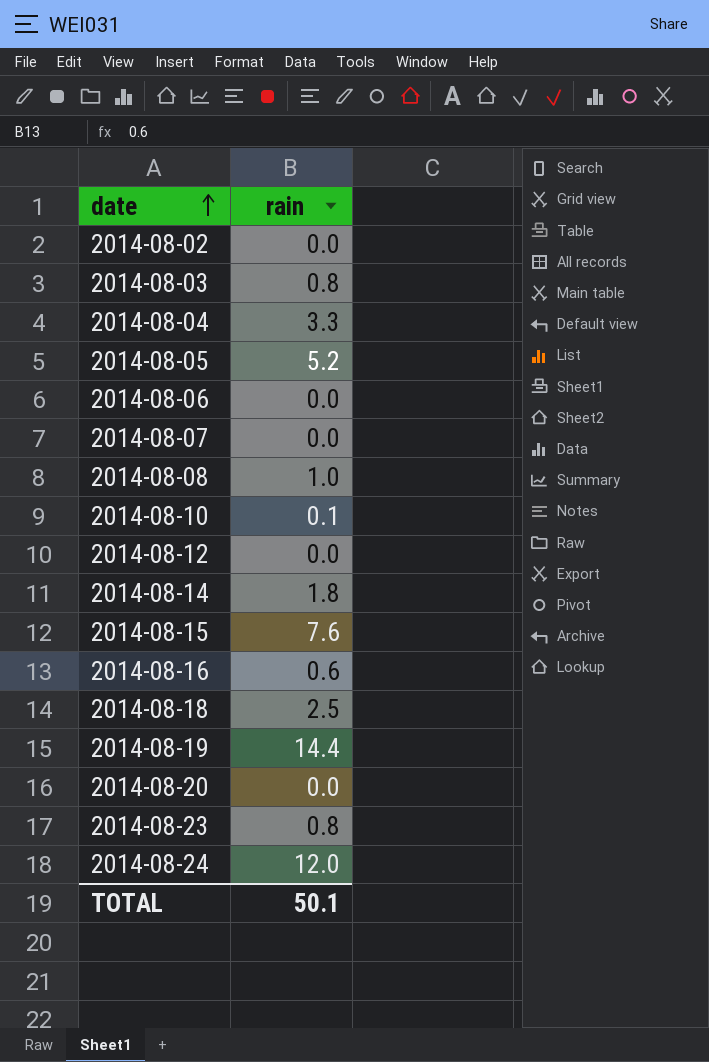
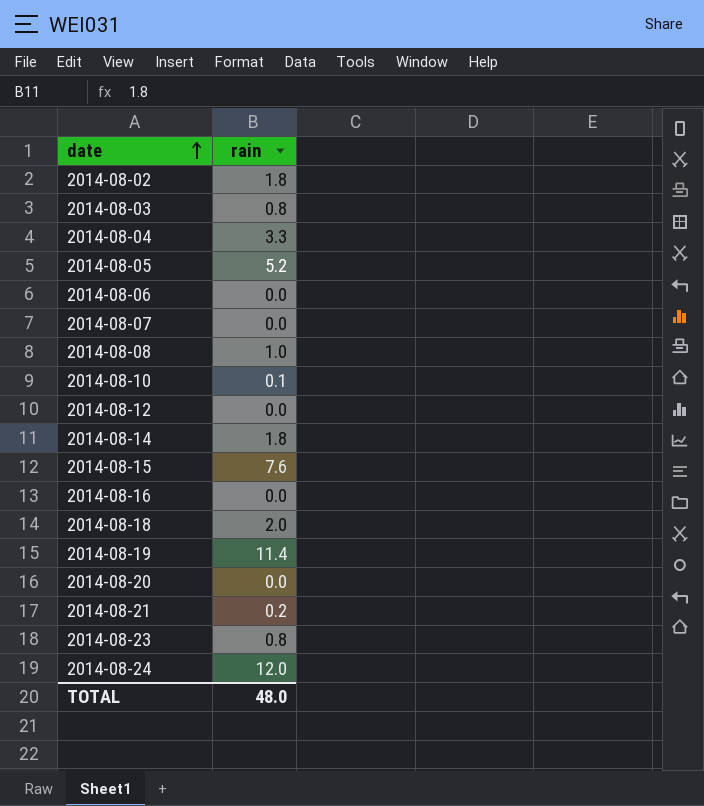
2014-08-02 | rain: 0.0 -> 1.8
2014-08-16 | rain: 0.6 -> 0.0
2014-08-18 | rain: 2.5 -> 2.0
2014-08-19 | rain: 14.4 -> 11.4
row 2014-08-21: none -> 0.2
TOTAL | rain: 50.1 -> 48.0

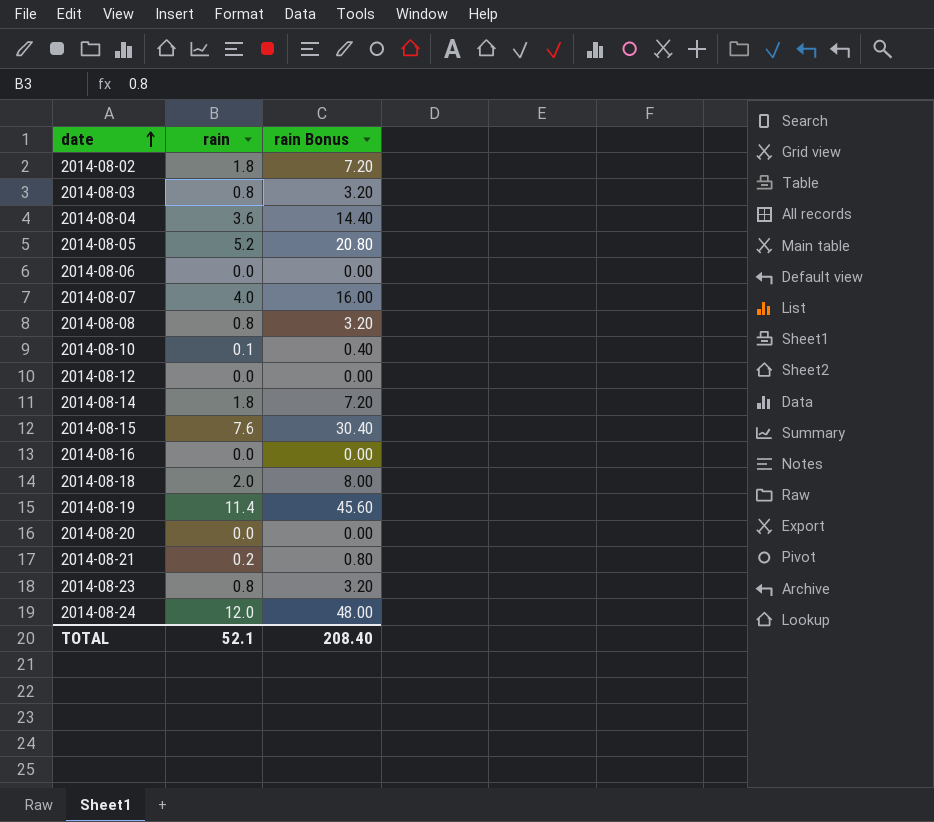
column rain Bonus | formula: none -> [rain] * 4
2014-08-04 | rain: 3.3 -> 3.6
2014-08-07 | rain: 0.0 -> 4.0
2014-08-08 | rain: 1.0 -> 0.8
TOTAL | rain: 48.0 -> 52.1

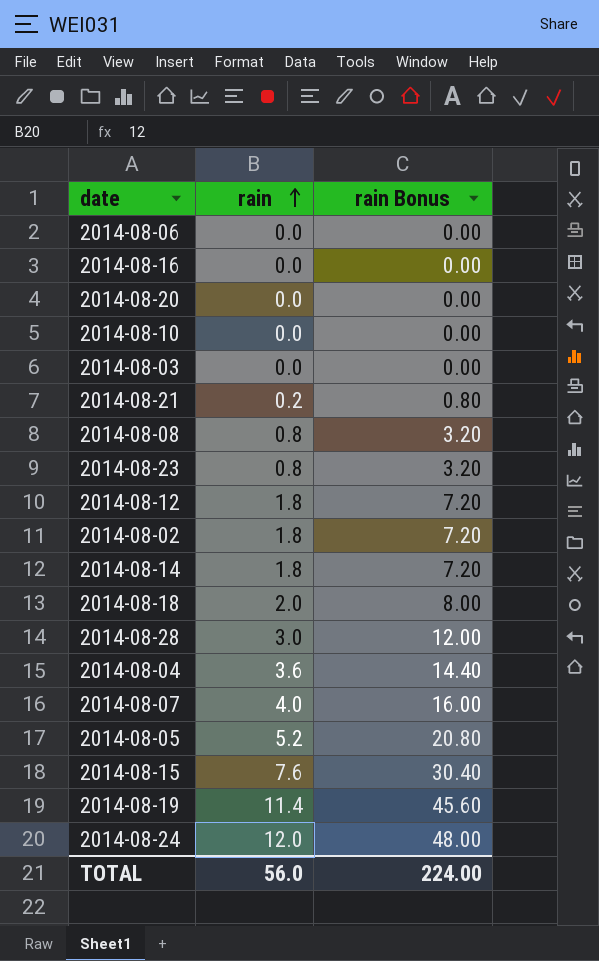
row order: date ascending -> rain ascending
2014-08-10 | rain: 0.1 -> 0.0
2014-08-10 | rain Bonus: 0.40 -> 0.00
2014-08-03 | rain: 0.8 -> 0.0
2014-08-03 | rain Bonus: 3.20 -> 0.00
2014-08-12 | rain: 0.0 -> 1.8
2014-08-12 | rain Bonus: 0.00 -> 7.20
row 2014-08-28: none -> 3.0 | 12.00
TOTAL | rain: 52.1 -> 56.0
TOTAL | rain Bonus: 208.40 -> 224.00

